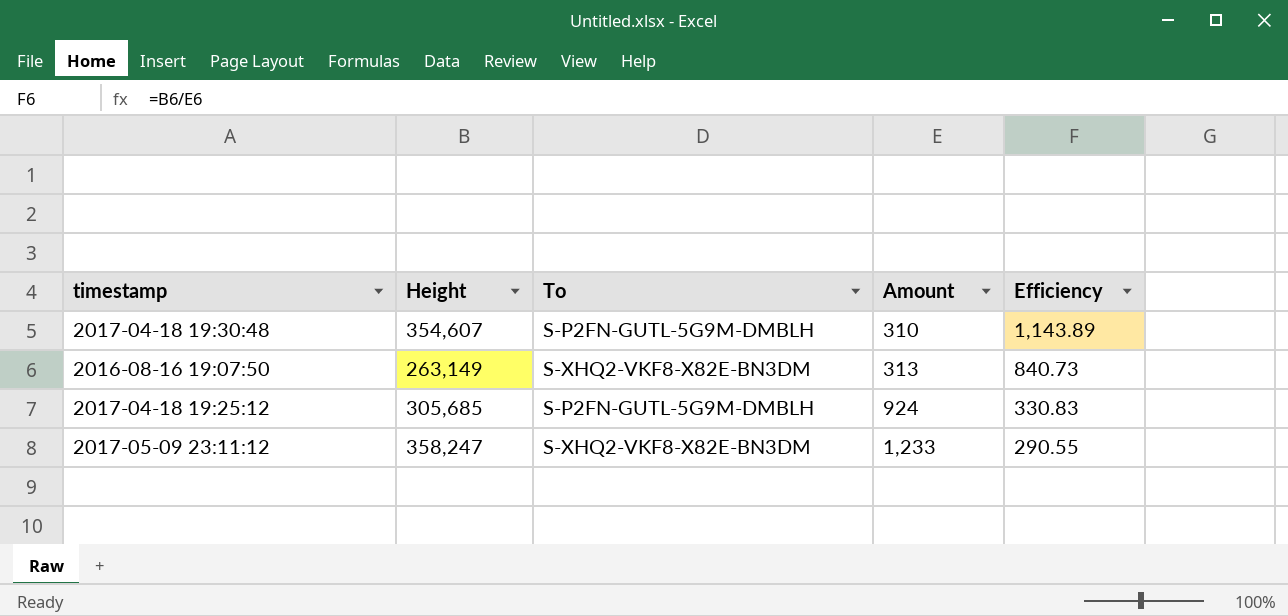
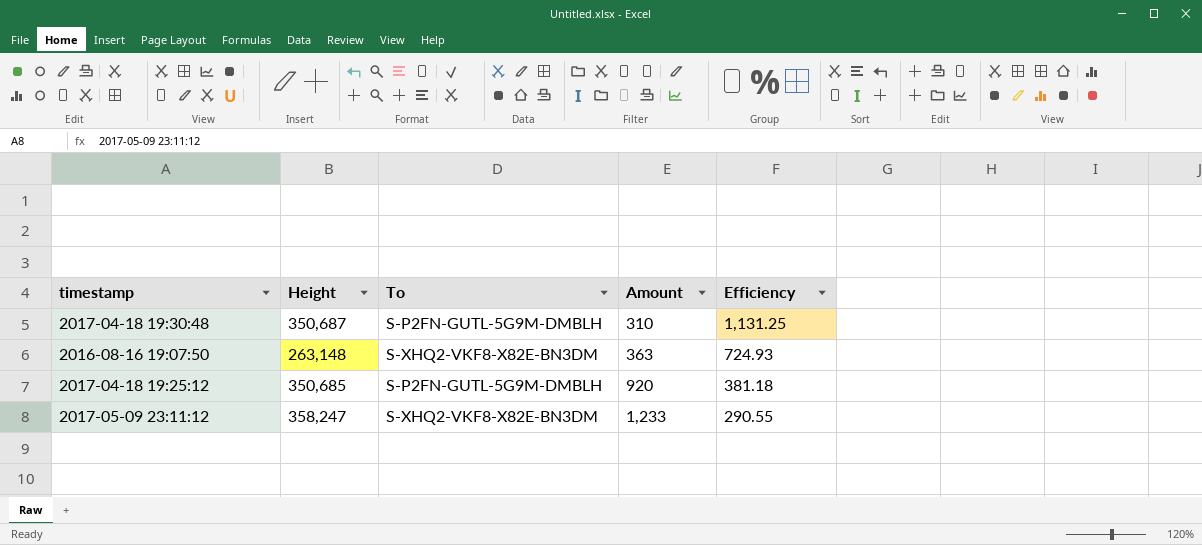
2017-04-18 19:30:48 | Height: 354,607 -> 350,687
2017-04-18 19:30:48 | Efficiency: 1,143.89 -> 1,131.25
2016-08-16 19:07:50 | Height: 263,149 -> 263,148
2016-08-16 19:07:50 | Amount: 313 -> 363
2016-08-16 19:07:50 | Efficiency: 840.73 -> 724.93
2017-04-18 19:25:12 | Height: 305,685 -> 350,685
2017-04-18 19:25:12 | Amount: 924 -> 920
2017-04-18 19:25:12 | Efficiency: 330.83 -> 381.18

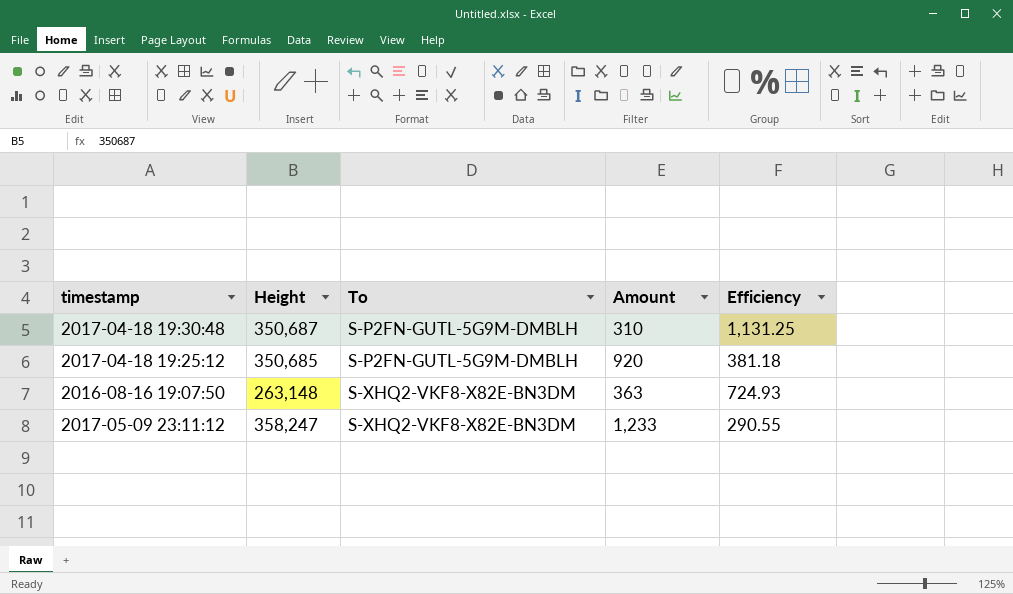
row order: Amount ascending -> To ascending

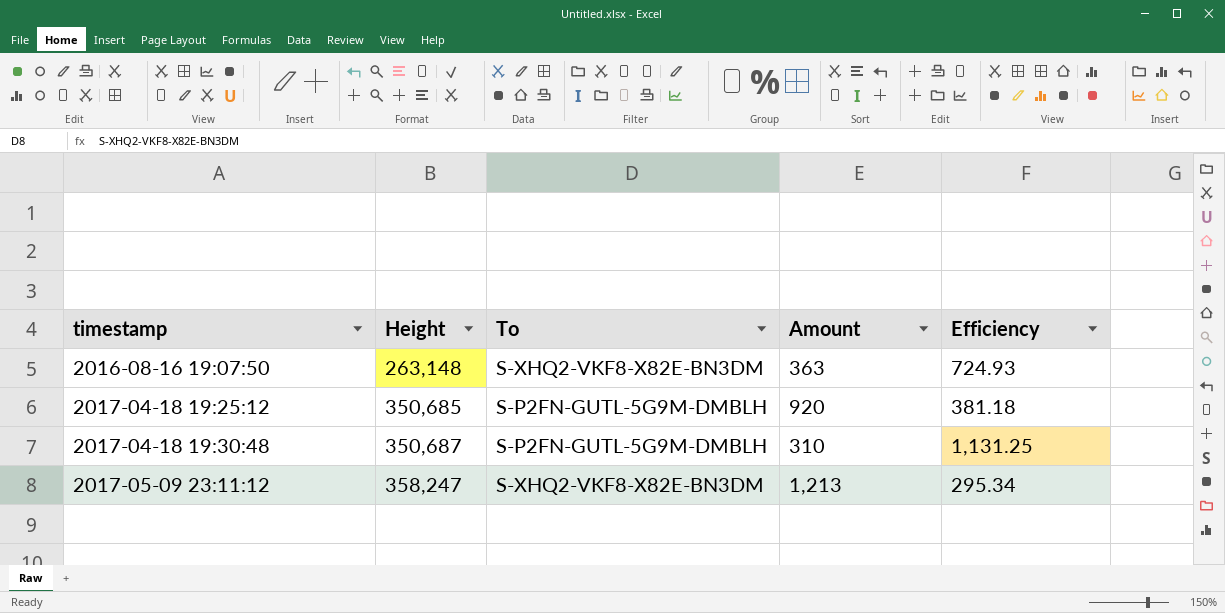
row order: To ascending -> timestamp ascending
2017-05-09 23:11:12 | Amount: 1,233 -> 1,213
2017-05-09 23:11:12 | Efficiency: 290.55 -> 295.34

